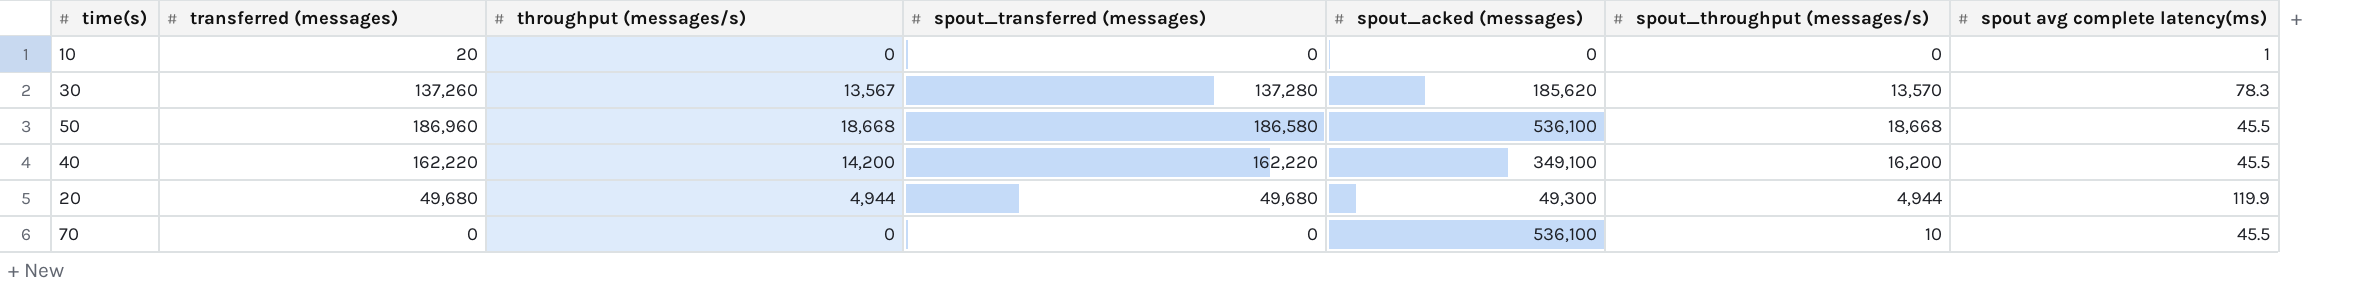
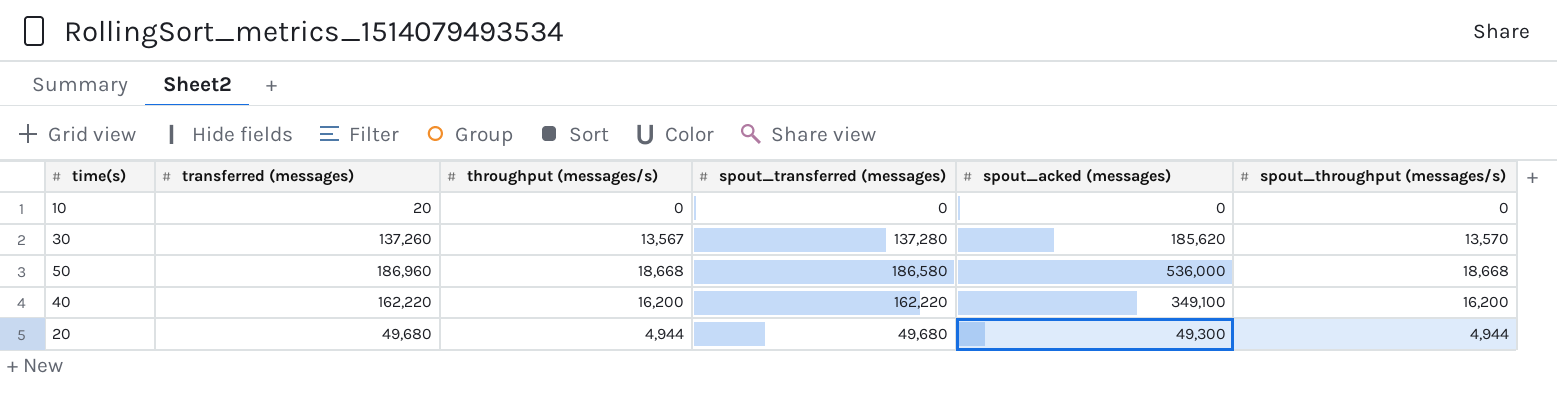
column spout avg complete latency(ms) | position: 7 -> none
row 70: 0 | 0 | 0 | 536,100 | 10 | 45.5 -> none
50 | spout_acked (messages): 536,100 -> 536,000
40 | throughput (messages/s): 14,200 -> 16,200

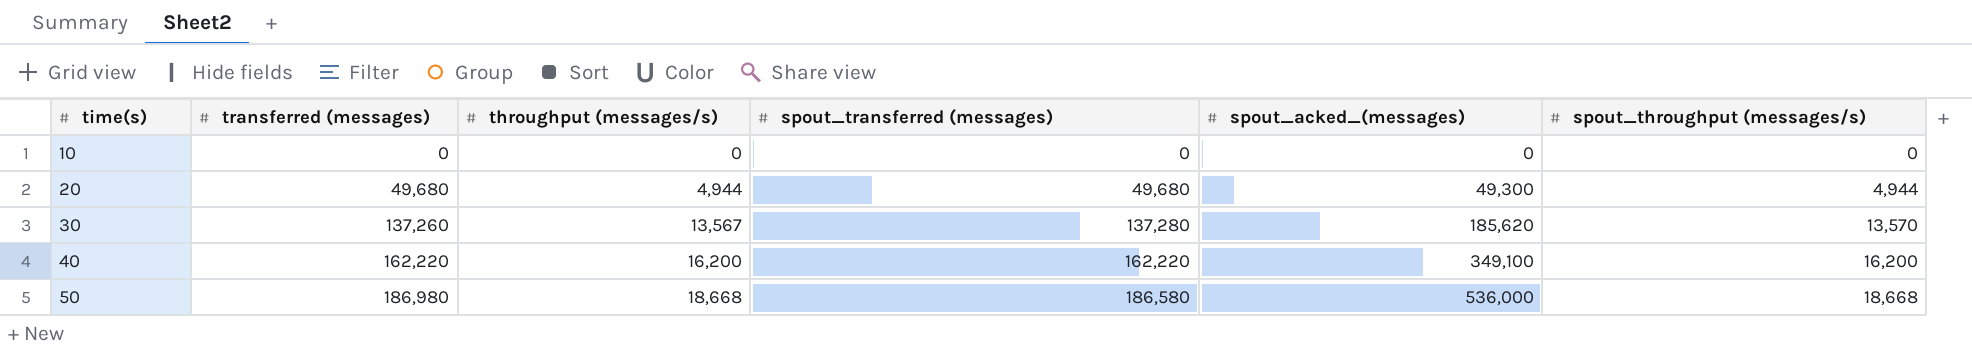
row order: none -> time(s) ascending
column name: spout_acked (messages) -> spout_acked_(messages)
10 | transferred (messages): 20 -> 0
50 | transferred (messages): 186,960 -> 186,980

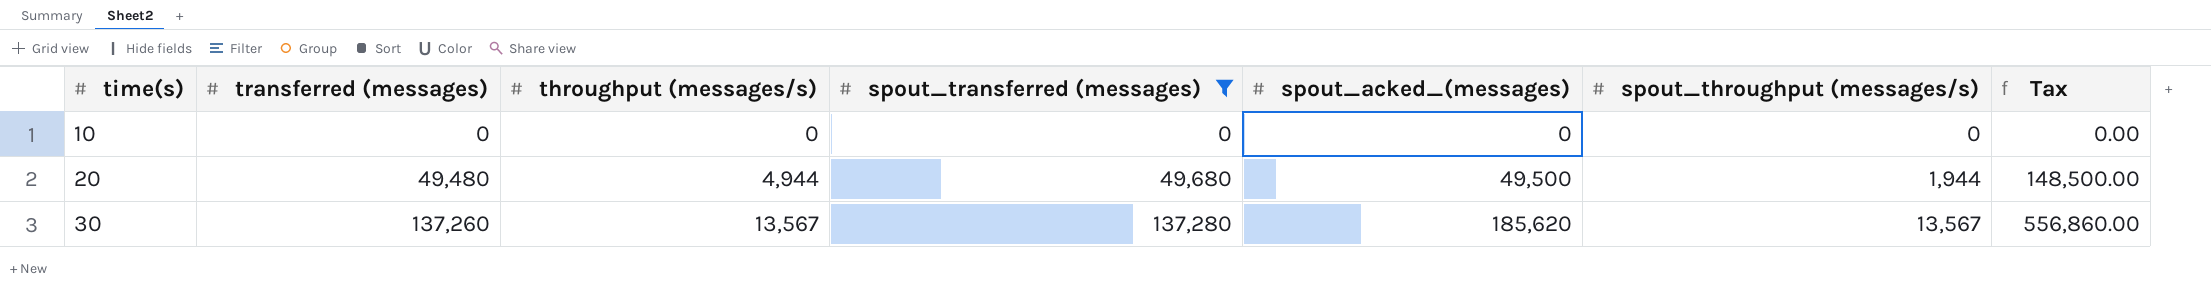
filter: none -> spout_transferred (messages) <= 137,280
column Tax | formula: none -> [spout_acked_(messages)] * 3
20 | transferred (messages): 49,680 -> 49,480
20 | spout_acked_(messages): 49,300 -> 49,500
20 | spout_throughput (messages/s): 4,944 -> 1,944
30 | spout_throughput (messages/s): 13,570 -> 13,567

